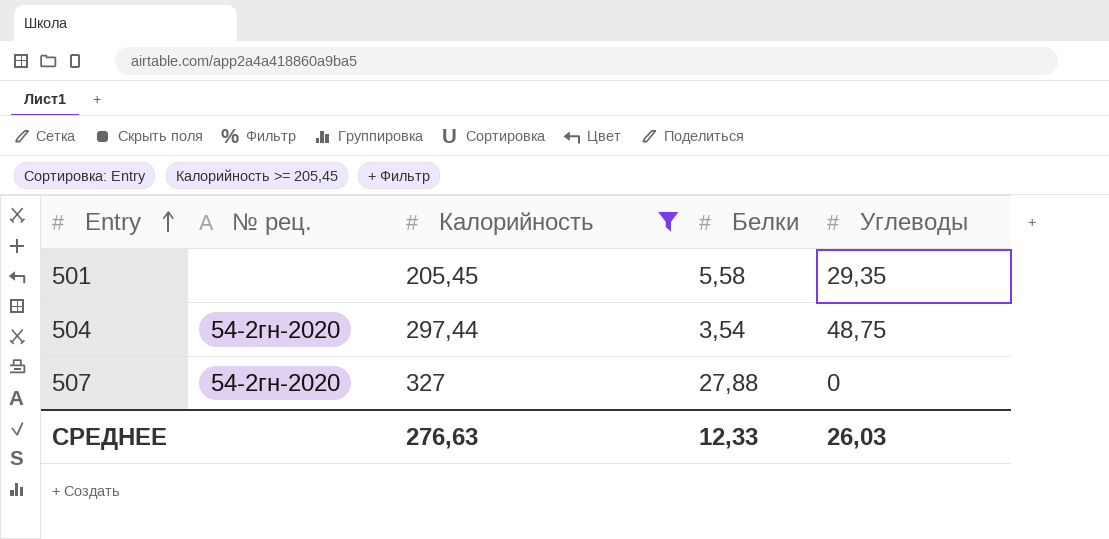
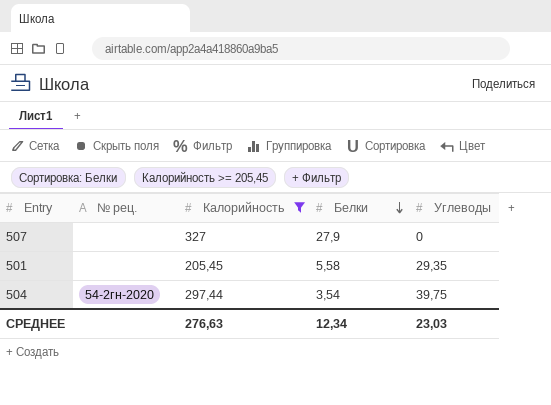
row order: Entry ascending -> Белки descending
507 | № рец.: 54-2гн-2020 -> none
507 | Белки: 27,88 -> 27,9
504 | Углеводы: 48,75 -> 39,75
СРЕДНЕЕ | Белки: 12,33 -> 12,34
СРЕДНЕЕ | Углеводы: 26,03 -> 23,03

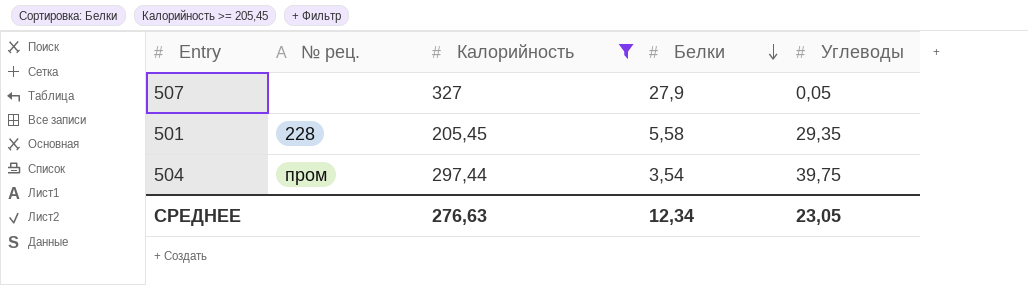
507 | Углеводы: 0 -> 0,05
501 | № рец.: none -> 228
504 | № рец.: 54-2гн-2020 -> пром
СРЕДНЕЕ | Углеводы: 23,03 -> 23,05

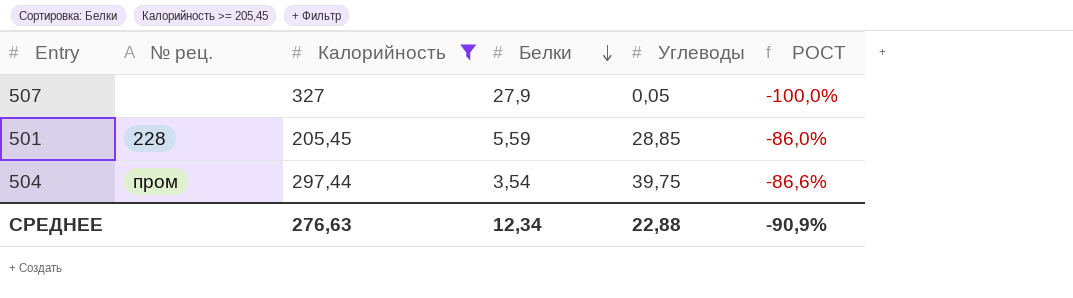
column РОСТ | formula: none -> ([Углеводы] - [Калорийность]) / [Калорийность]
501 | Белки: 5,58 -> 5,59
501 | Углеводы: 29,35 -> 28,85
СРЕДНЕЕ | Углеводы: 23,05 -> 22,88

